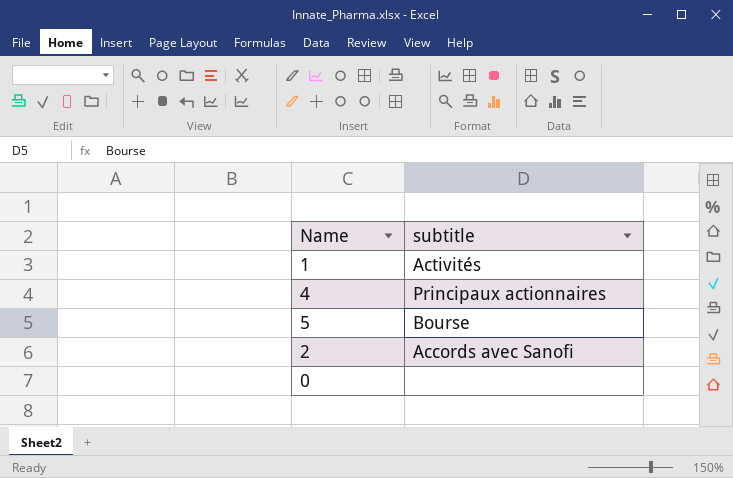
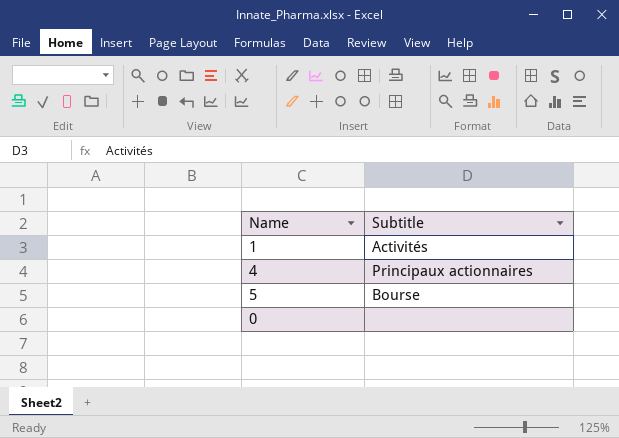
column name: subtitle -> Subtitle
row 2: Accords avec Sanofi -> none

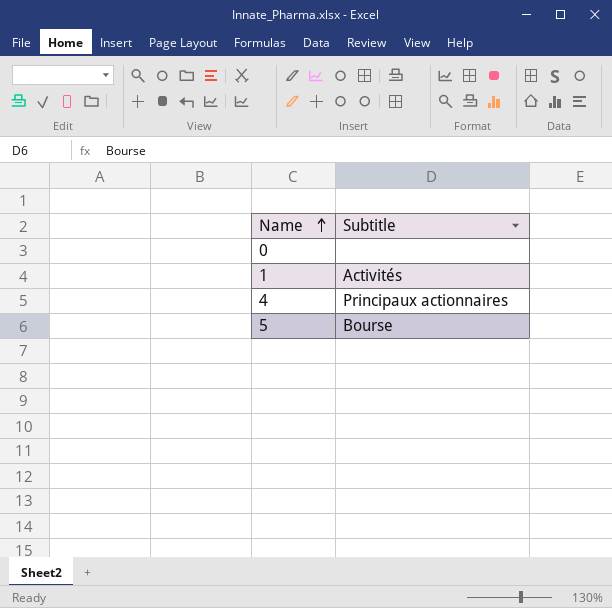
row order: none -> Name ascending

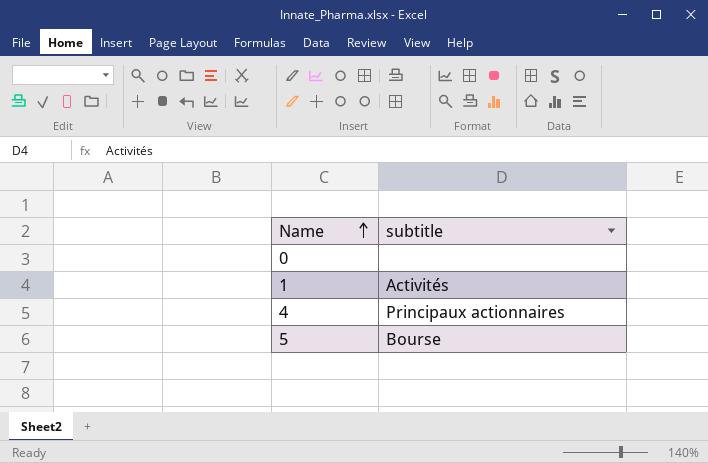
column name: Subtitle -> subtitle

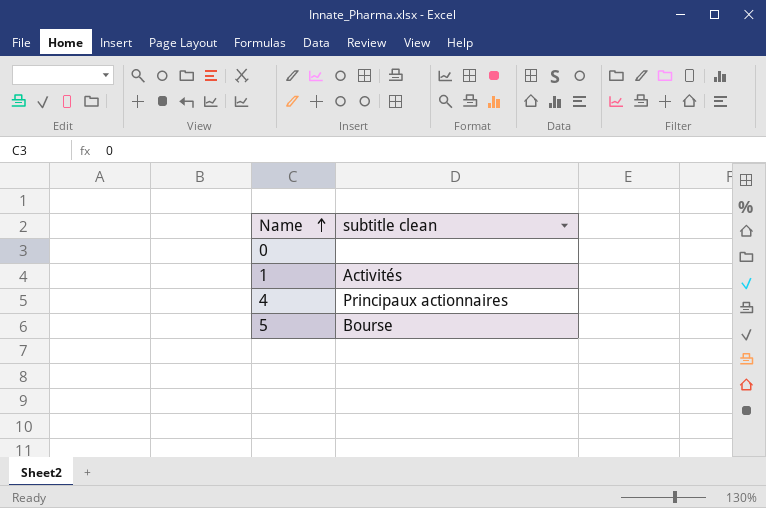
column name: subtitle -> subtitle clean

